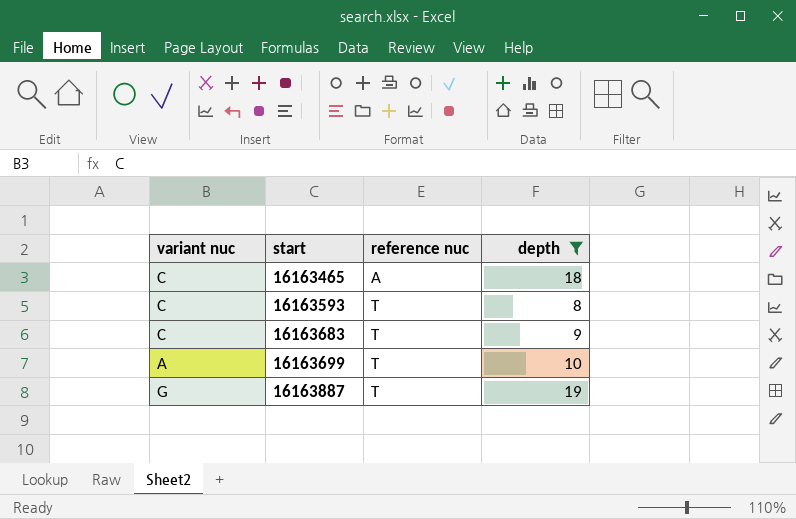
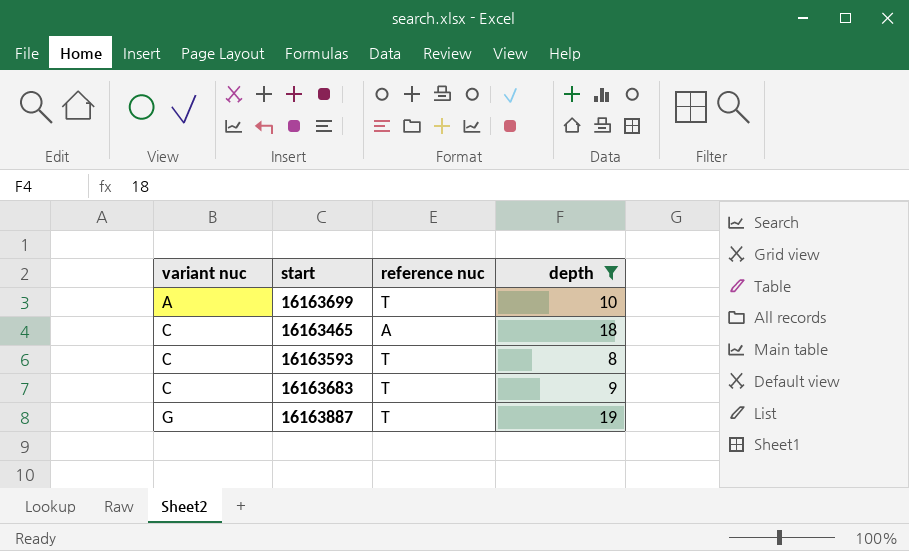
row order: start ascending -> variant nuc ascending

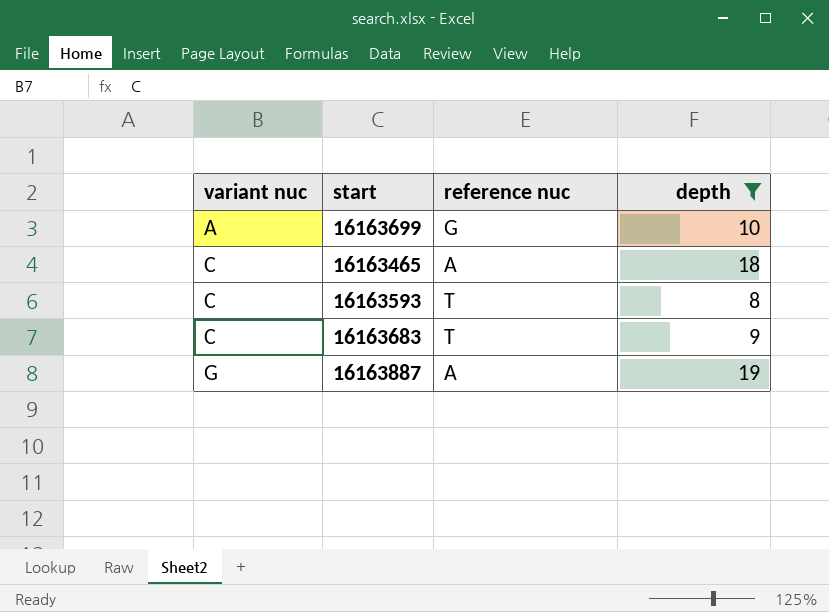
16163699 | reference nuc: T -> G
16163887 | reference nuc: T -> A

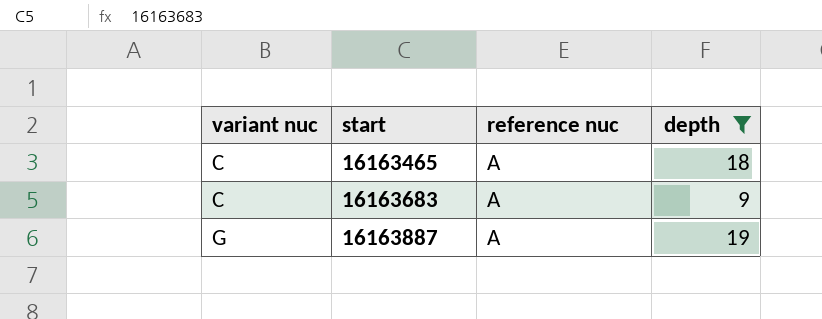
row 16163699: A | G | 10 -> none
row 16163593: C | T | 8 -> none
16163683 | reference nuc: T -> A

